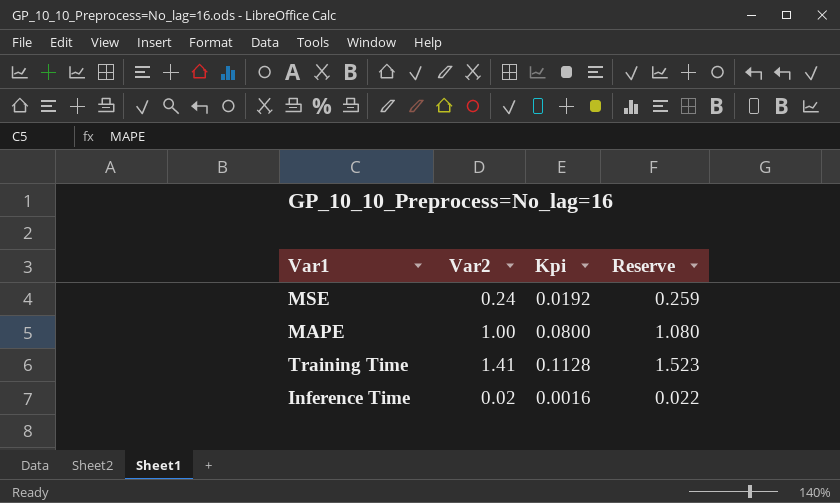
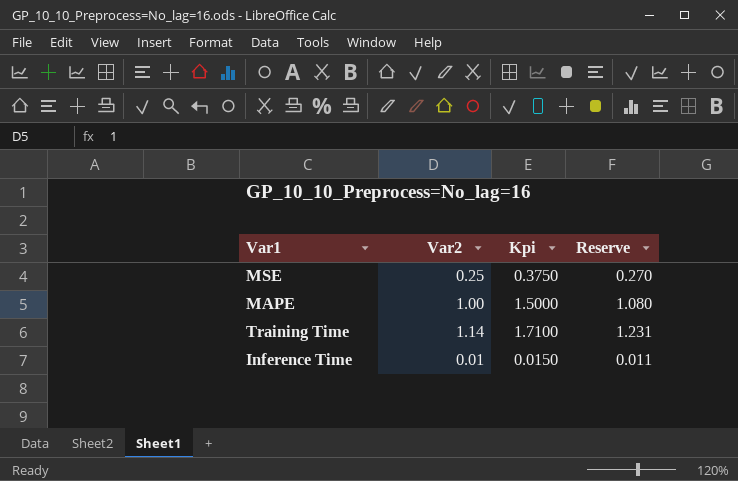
column Kpi | formula: [Var2] * 0.08 -> [Var2] * 1.5
MSE | Var2: 0.24 -> 0.25
MSE | Reserve: 0.259 -> 0.270
Training Time | Var2: 1.41 -> 1.14
Training Time | Reserve: 1.523 -> 1.231
Inference Time | Var2: 0.02 -> 0.01
Inference Time | Reserve: 0.022 -> 0.011

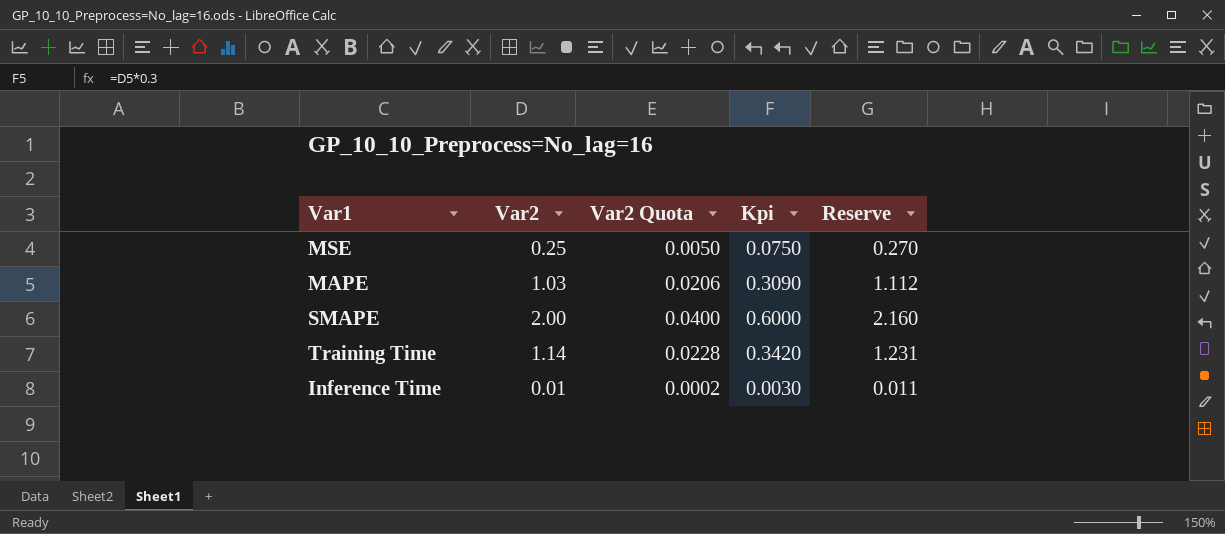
column Var2 Quota | formula: none -> [Var2] * 0.02
column Kpi | formula: [Var2] * 1.5 -> [Var2] * 0.3
MAPE | Var2: 1.00 -> 1.03
MAPE | Reserve: 1.080 -> 1.112
row SMAPE: none -> 2.00 | 0.0400 | 0.6000 | 2.160

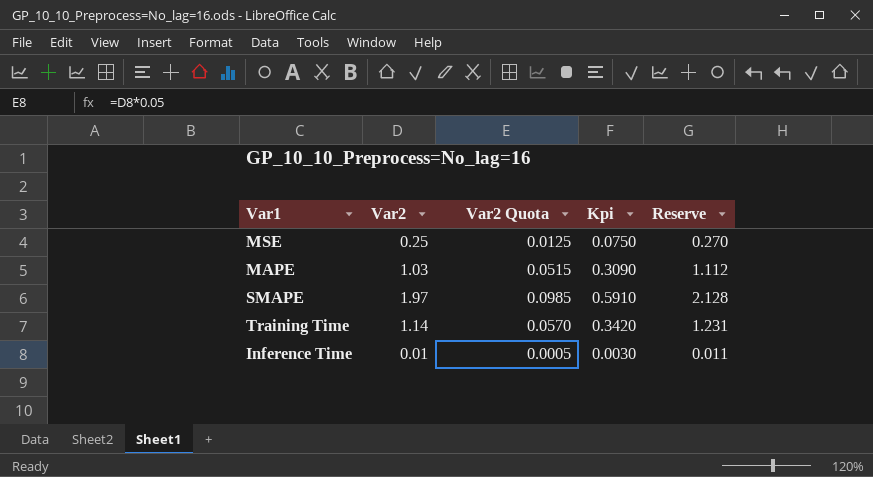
column Var2 Quota | formula: [Var2] * 0.02 -> [Var2] * 0.05
SMAPE | Var2: 2.00 -> 1.97
SMAPE | Kpi: 0.6000 -> 0.5910
SMAPE | Reserve: 2.160 -> 2.128

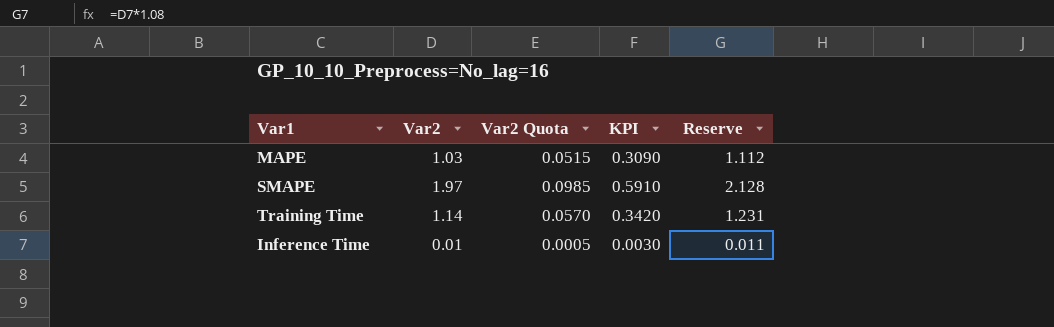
column name: Kpi -> KPI
row MSE: 0.25 | 0.0125 | 0.0750 | 0.270 -> none

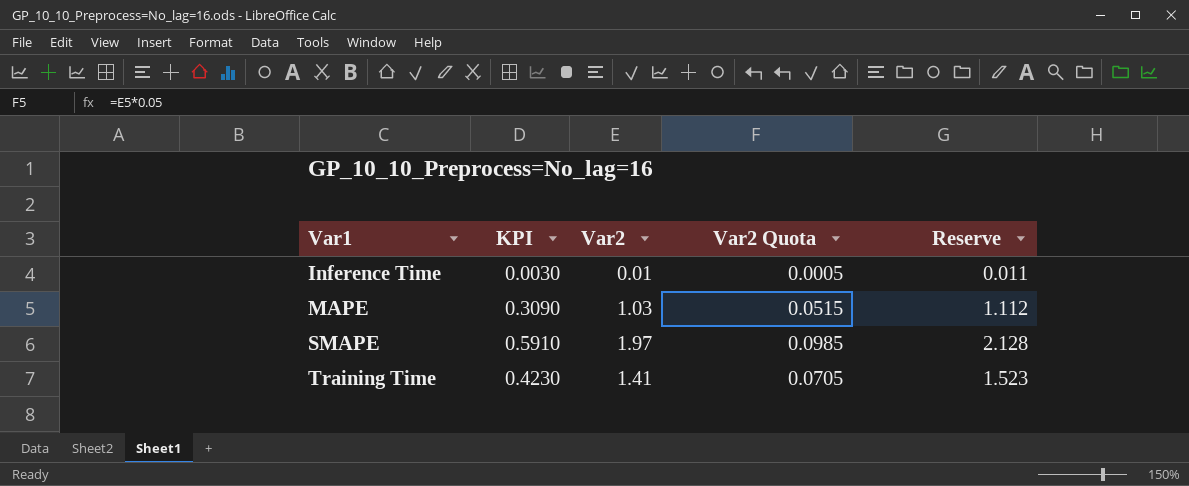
row order: none -> Var1 ascending
column KPI | position: 4 -> 2
Training Time | KPI: 0.3420 -> 0.4230
Training Time | Var2: 1.14 -> 1.41
Training Time | Var2 Quota: 0.0570 -> 0.0705
Training Time | Reserve: 1.231 -> 1.523

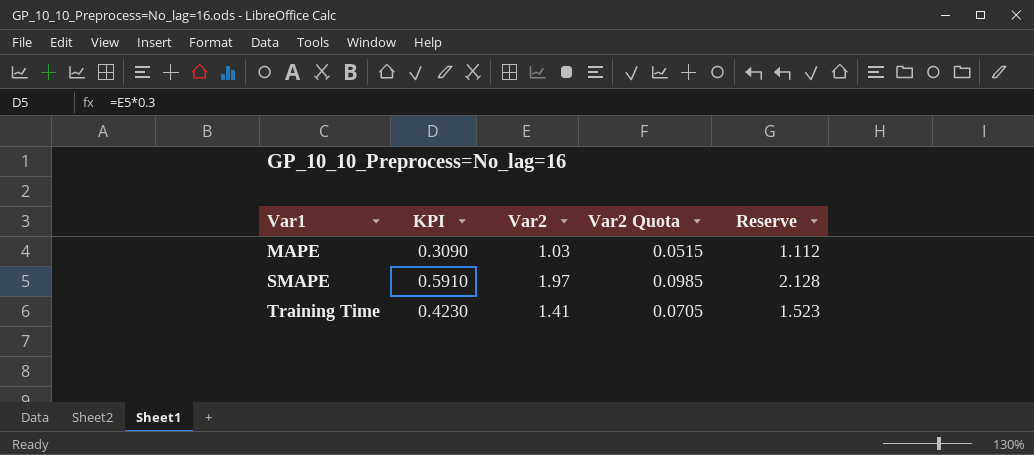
row Inference Time: 0.0030 | 0.01 | 0.0005 | 0.011 -> none

